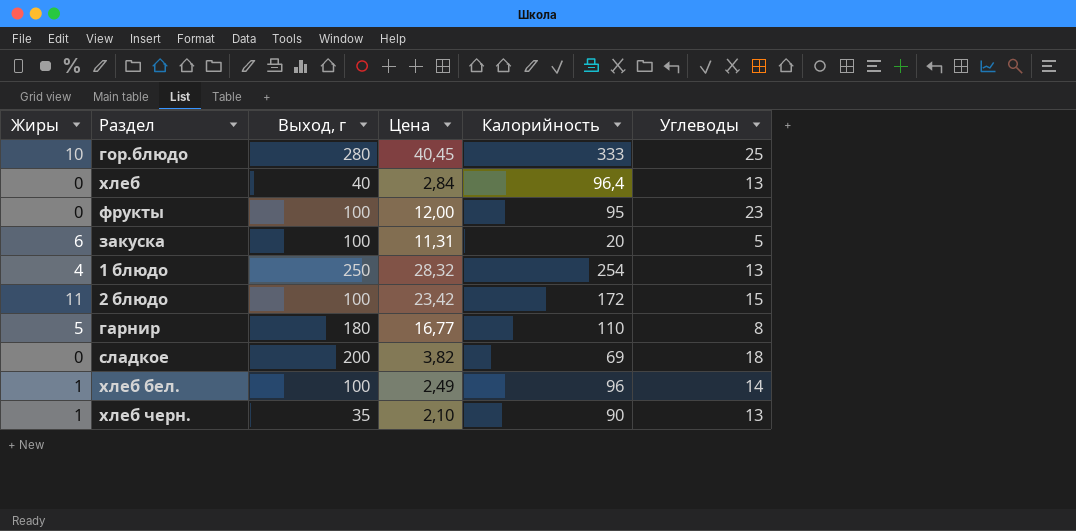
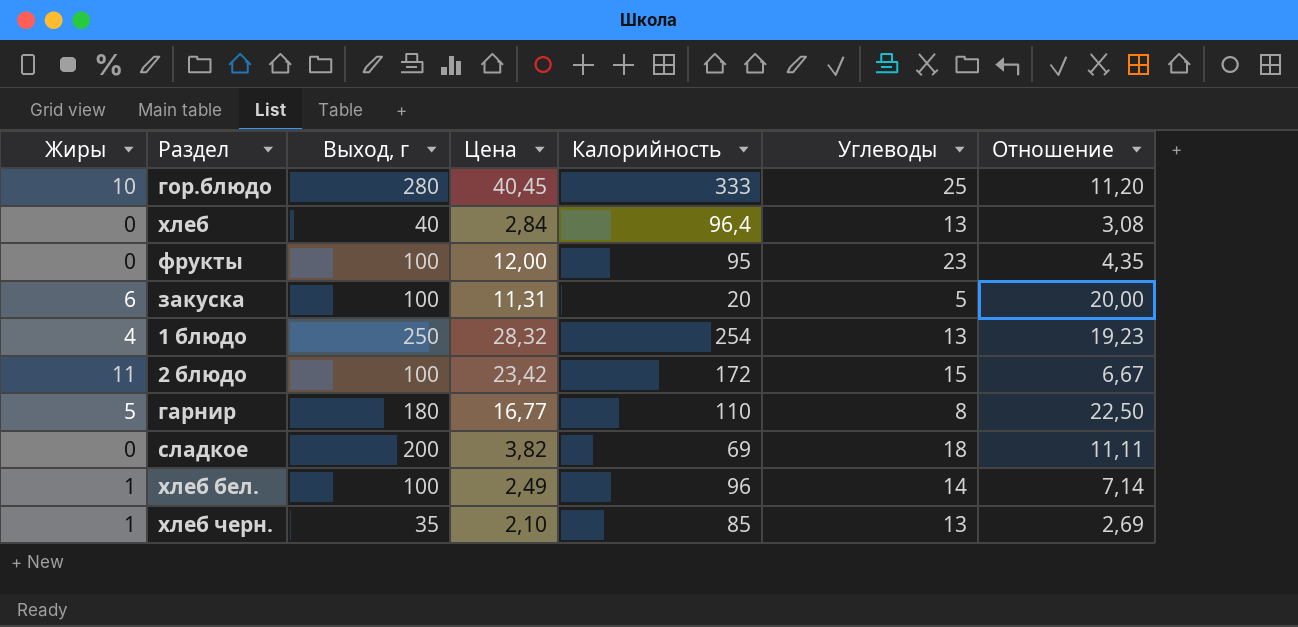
column Отношение | formula: none -> [Выход, г] / [Углеводы]
хлеб черн. | Калорийность: 90 -> 85

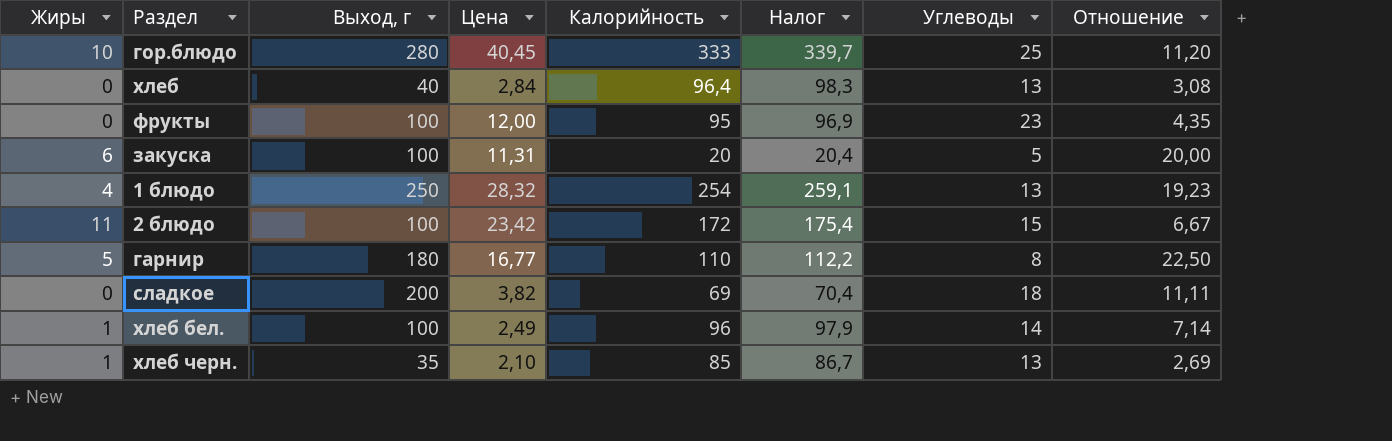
column Налог | formula: none -> [Калорийность] * 1,02

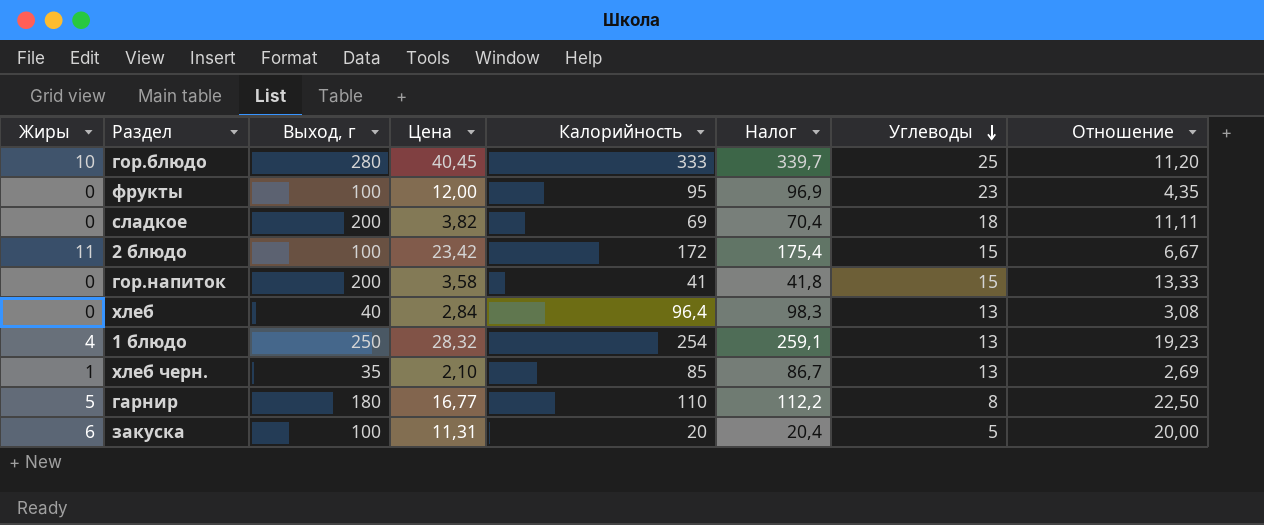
row order: none -> Углеводы descending
row хлеб бел.: 1 | 100 | 2,49 | 96 | 97,9 | 14 | 7,14 -> none
row гор.напиток: none -> 0 | 200 | 3,58 | 41 | 41,8 | 15 | 13,33

